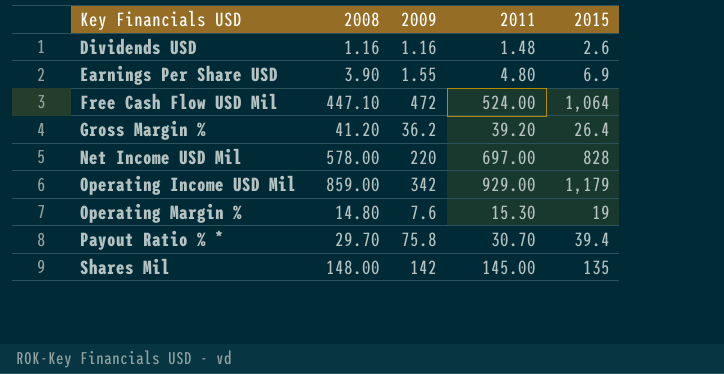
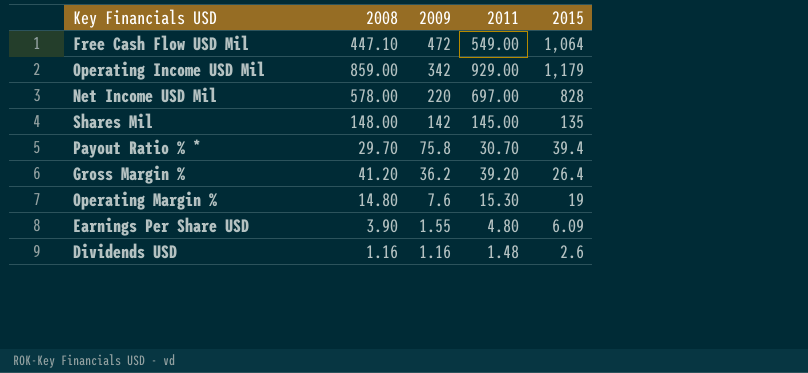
row order: Key Financials USD ascending -> 2009 descending
Free Cash Flow USD Mil | 2011: 524.00 -> 549.00
Earnings Per Share USD | 2015: 6.9 -> 6.09

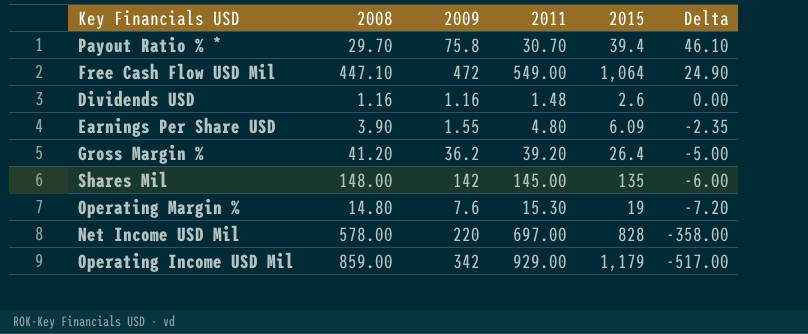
row order: 2009 descending -> Delta descending
column Delta | formula: none -> [2009] - [2008]

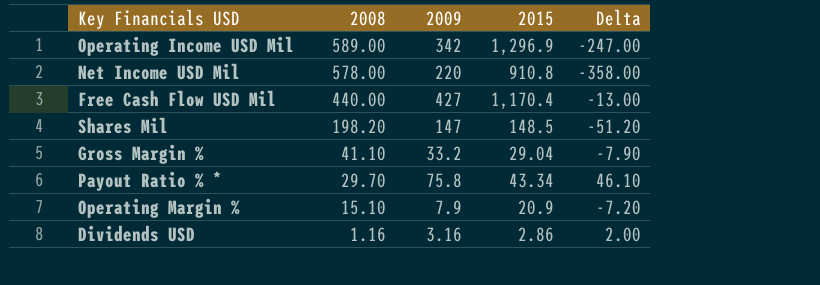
row order: Delta descending -> 2008 descending
column 2011 | position: 4 -> none
row Earnings Per Share USD: 3.90 | 1.55 | 4.80 | 6.09 | -2.35 -> none
Operating Income USD Mil | 2008: 859.00 -> 589.00
Operating Income USD Mil | 2015: 1,179 -> 1,296.9
Operating Income USD Mil | Delta: -517.00 -> -247.00
Net Income USD Mil | 2015: 828 -> 910.8
Free Cash Flow USD Mil | 2008: 447.10 -> 440.00
Free Cash Flow USD Mil | 2009: 472 -> 427
Free Cash Flow USD Mil | 2015: 1,064 -> 1,170.4
Free Cash Flow USD Mil | Delta: 24.90 -> -13.00
Shares Mil | 2008: 148.00 -> 198.20
Shares Mil | 2009: 142 -> 147
Shares Mil | 2015: 135 -> 148.5
Shares Mil | Delta: -6.00 -> -51.20
Gross Margin % | 2008: 41.20 -> 41.10
Gross Margin % | 2009: 36.2 -> 33.2
Gross Margin % | 2015: 26.4 -> 29.04
Gross Margin % | Delta: -5.00 -> -7.90
Payout Ratio % * | 2015: 39.4 -> 43.34
Operating Margin % | 2008: 14.80 -> 15.10
Operating Margin % | 2009: 7.6 -> 7.9
Operating Margin % | 2015: 19 -> 20.9
Dividends USD | 2009: 1.16 -> 3.16
Dividends USD | 2015: 2.6 -> 2.86
Dividends USD | Delta: 0.00 -> 2.00

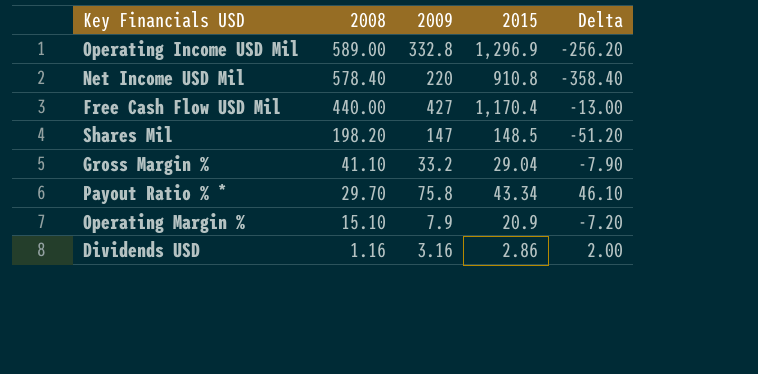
Operating Income USD Mil | 2009: 342 -> 332.8
Operating Income USD Mil | Delta: -247.00 -> -256.20
Net Income USD Mil | 2008: 578.00 -> 578.40
Net Income USD Mil | Delta: -358.00 -> -358.40

